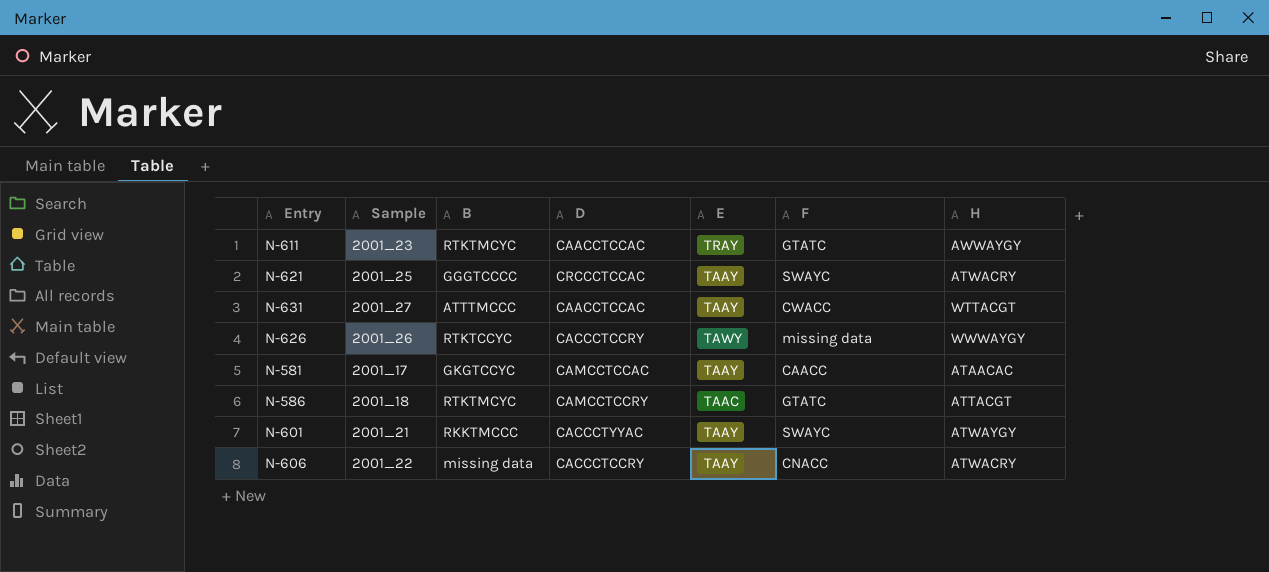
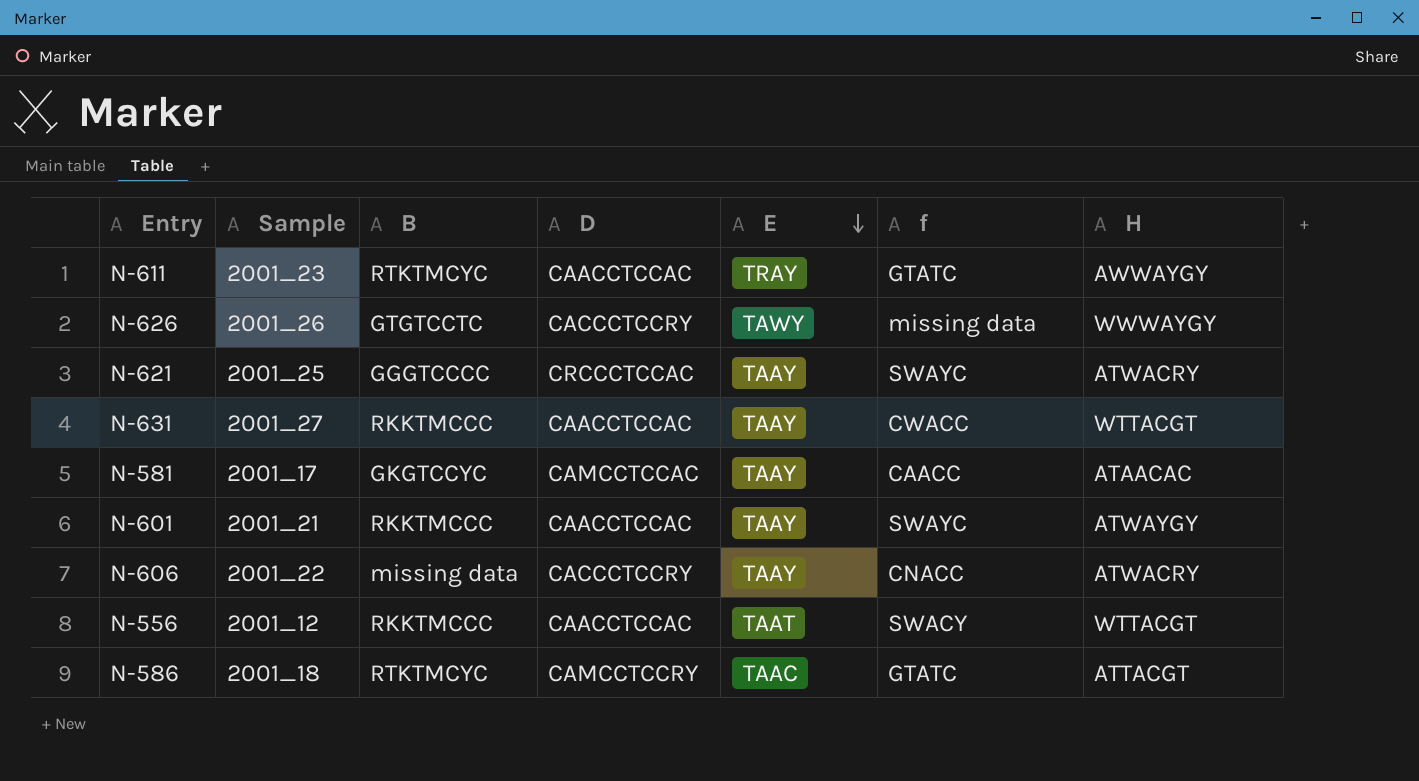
row order: none -> E descending
column name: F -> f
N-626 | B: RTKTCCYC -> GTGTCCTC
N-631 | B: ATTTMCCC -> RKKTMCCC
N-601 | D: CACCCTYYAC -> CAACCTCCAC
row N-556: none -> 2001_12 | RKKTMCCC | CAACCTCCAC | TAAT | SWACY | WTTACGT

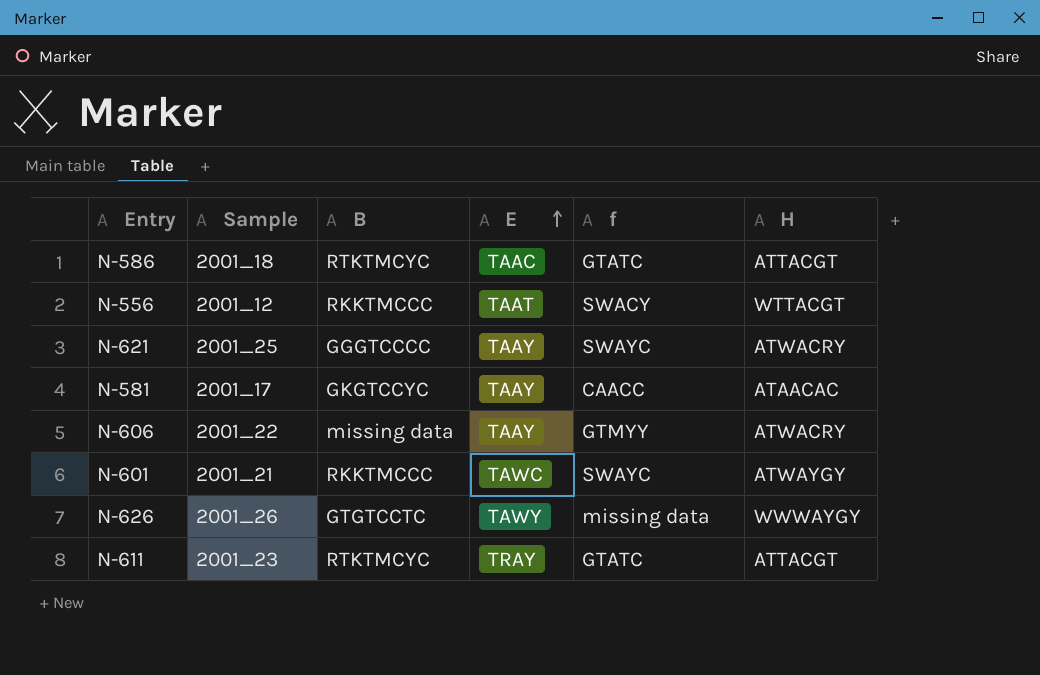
row order: E descending -> E ascending
column D | position: 4 -> none
row N-631: 2001_27 | RKKTMCCC | CAACCTCCAC | TAAY | CWACC | WTTACGT -> none
N-606 | f: CNACC -> GTMYY
N-601 | E: TAAY -> TAWC
N-611 | H: AWWAYGY -> ATTACGT

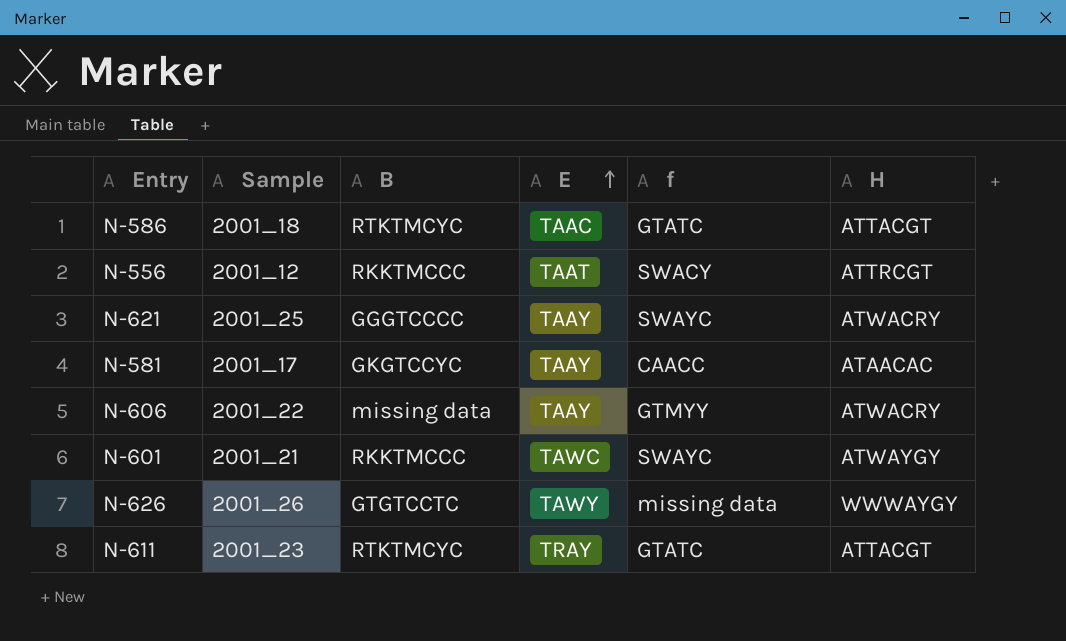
N-556 | H: WTTACGT -> ATTRCGT

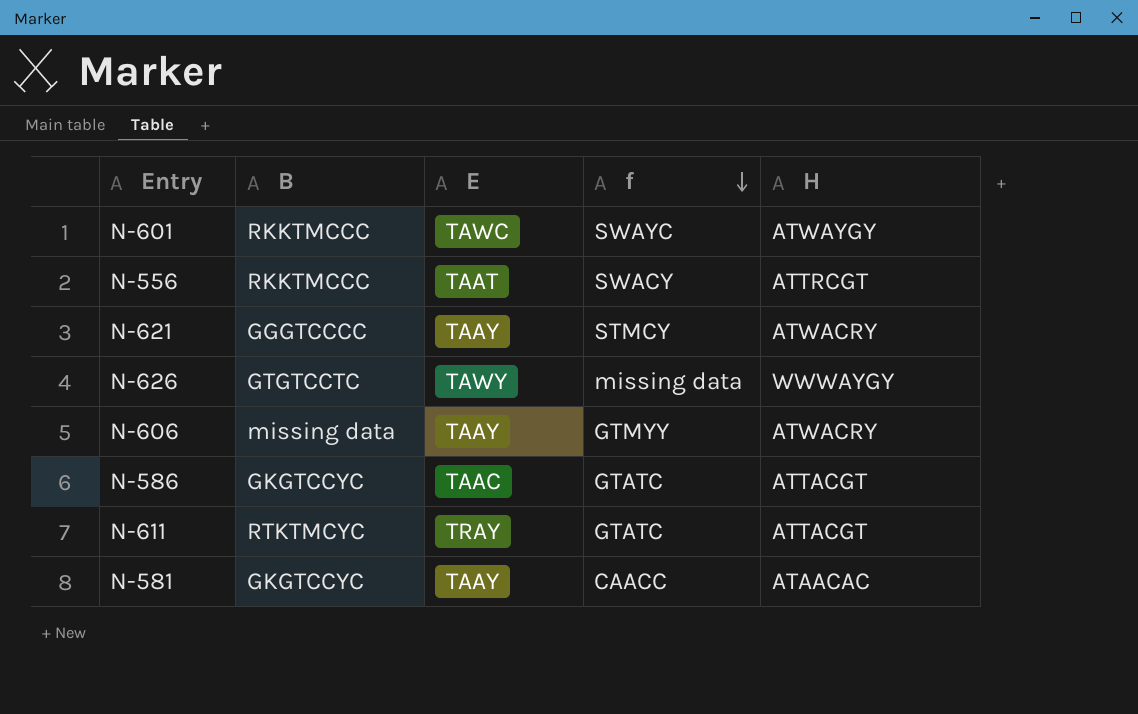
row order: E ascending -> f descending
column Sample | position: 2 -> none
N-621 | f: SWAYC -> STMCY
N-586 | B: RTKTMCYC -> GKGTCCYC

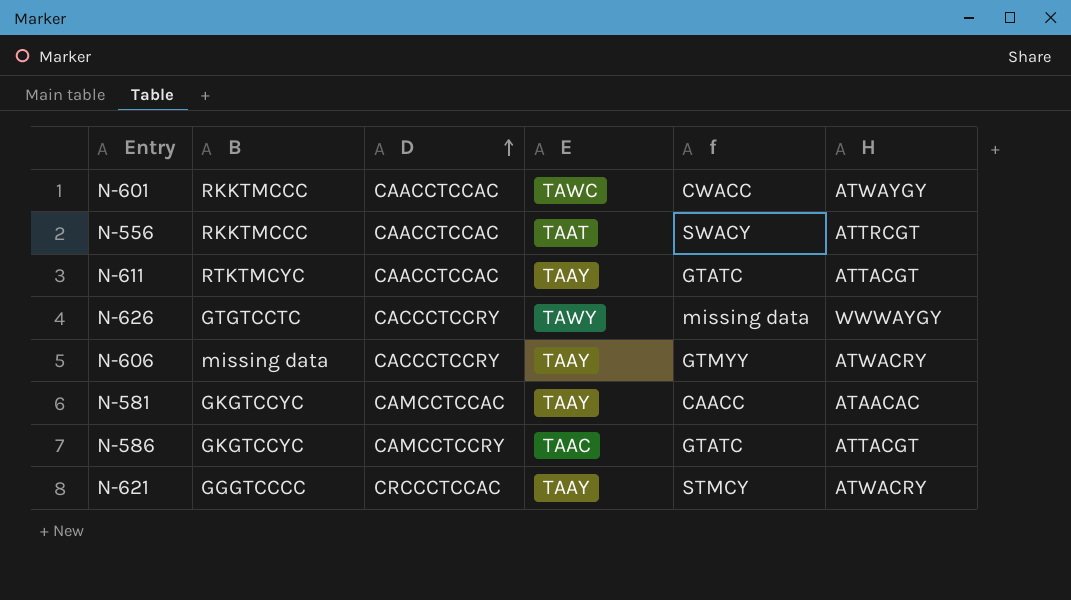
row order: f descending -> D ascending
column D | position: none -> 3
N-601 | f: SWAYC -> CWACC
N-611 | E: TRAY -> TAAY

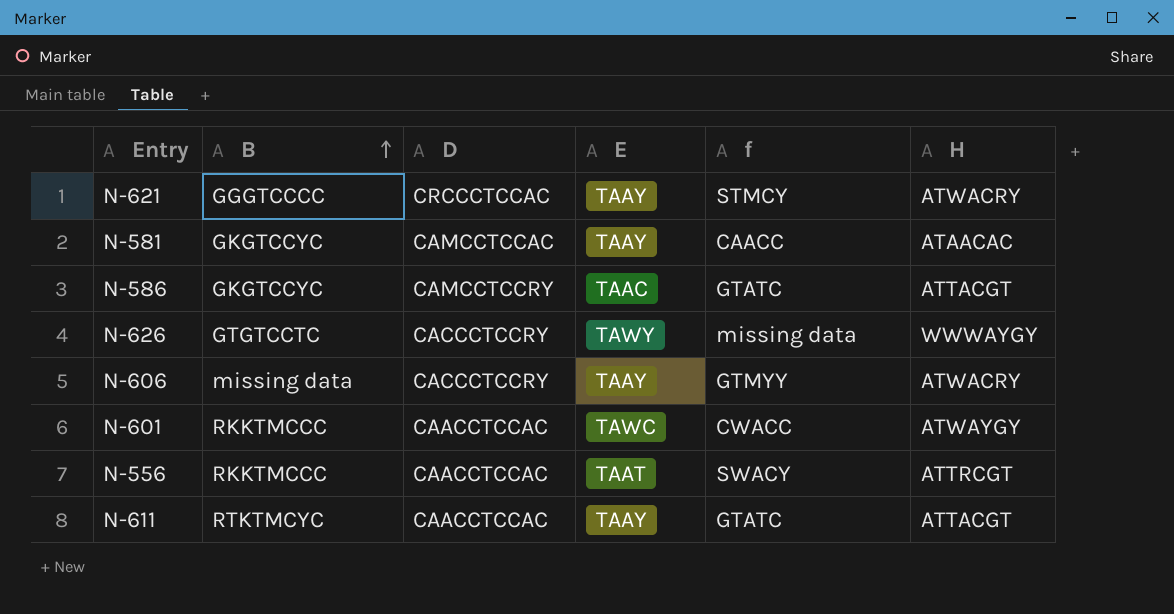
row order: D ascending -> B ascending

